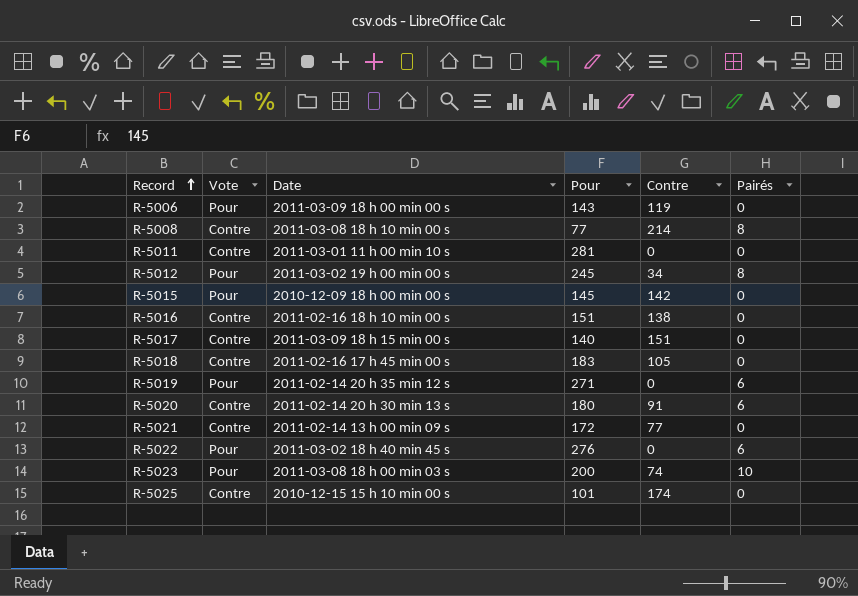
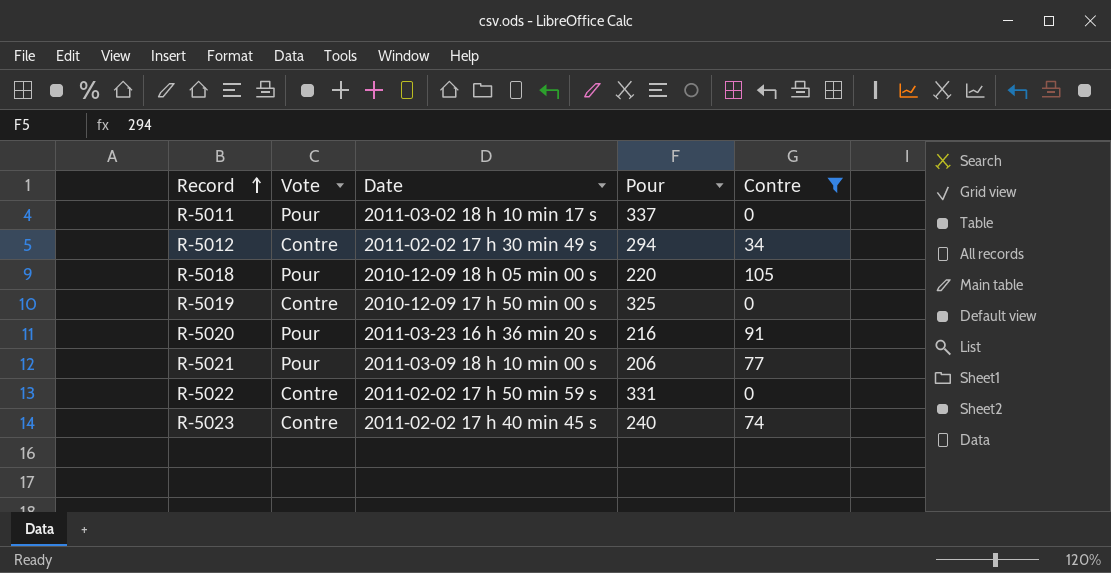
filter: none -> Contre <= 105
column Pairés | position: 6 -> none
R-5011 | Vote: Contre -> Pour
R-5011 | Date: 2011-03-01 11 h 00 min 10 s -> 2011-03-02 18 h 10 min 17 s
R-5011 | Pour: 281 -> 337
R-5012 | Vote: Pour -> Contre
R-5012 | Date: 2011-03-02 19 h 00 min 00 s -> 2011-02-02 17 h 30 min 49 s
R-5012 | Pour: 245 -> 294
R-5018 | Vote: Contre -> Pour
R-5018 | Date: 2011-02-16 17 h 45 min 00 s -> 2010-12-09 18 h 05 min 00 s
R-5018 | Pour: 183 -> 220
R-5019 | Vote: Pour -> Contre
R-5019 | Date: 2011-02-14 20 h 35 min 12 s -> 2010-12-09 17 h 50 min 00 s
R-5019 | Pour: 271 -> 325
R-5020 | Vote: Contre -> Pour
R-5020 | Date: 2011-02-14 20 h 30 min 13 s -> 2011-03-23 16 h 36 min 20 s
R-5020 | Pour: 180 -> 216
R-5021 | Vote: Contre -> Pour
R-5021 | Date: 2011-02-14 13 h 00 min 09 s -> 2011-03-09 18 h 10 min 00 s
R-5021 | Pour: 172 -> 206
R-5022 | Vote: Pour -> Contre
R-5022 | Date: 2011-03-02 18 h 40 min 45 s -> 2011-02-02 17 h 50 min 59 s
R-5022 | Pour: 276 -> 331
R-5023 | Vote: Pour -> Contre
R-5023 | Date: 2011-03-08 18 h 00 min 03 s -> 2011-02-02 17 h 40 min 45 s
R-5023 | Pour: 200 -> 240

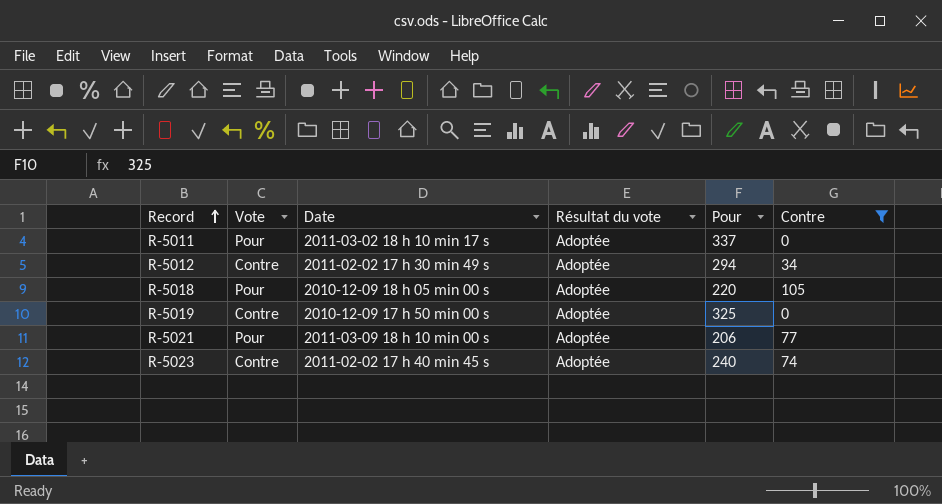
column Résultat du vote | position: none -> 4
row R-5020: Pour | 2011-03-23 16 h 36 min 20 s | 216 | 91 -> none
row R-5022: Contre | 2011-02-02 17 h 50 min 59 s | 331 | 0 -> none

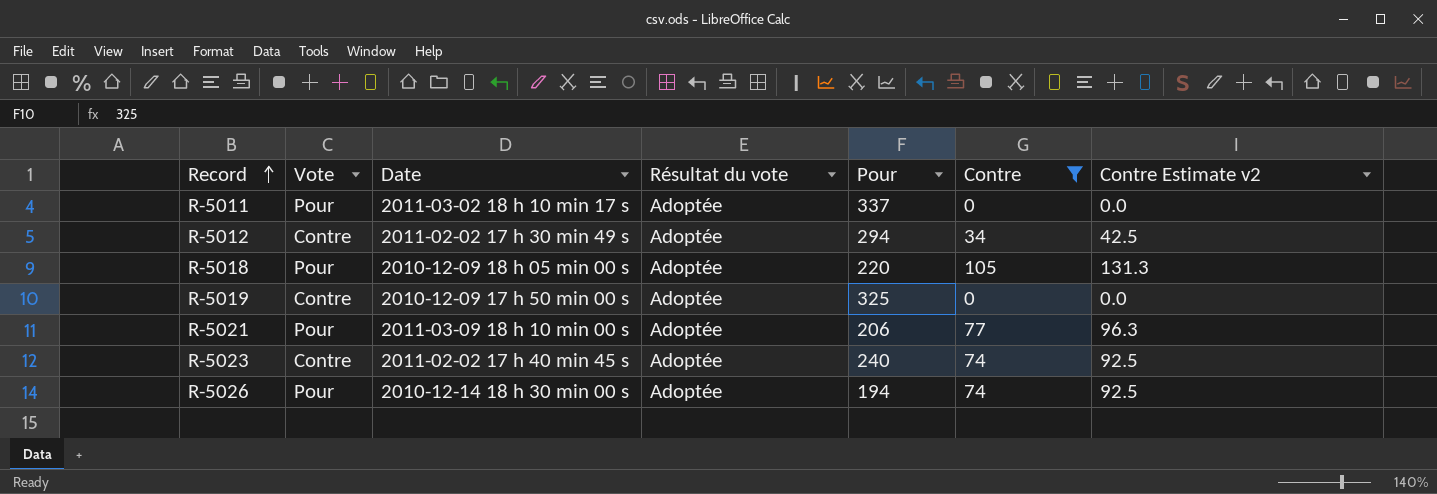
column Contre Estimate v2 | formula: none -> [Contre] * 1.25
row R-5026: none -> Pour | 2010-12-14 18 h 30 min 00 s | Adoptée | 194 | 74 | 92.5

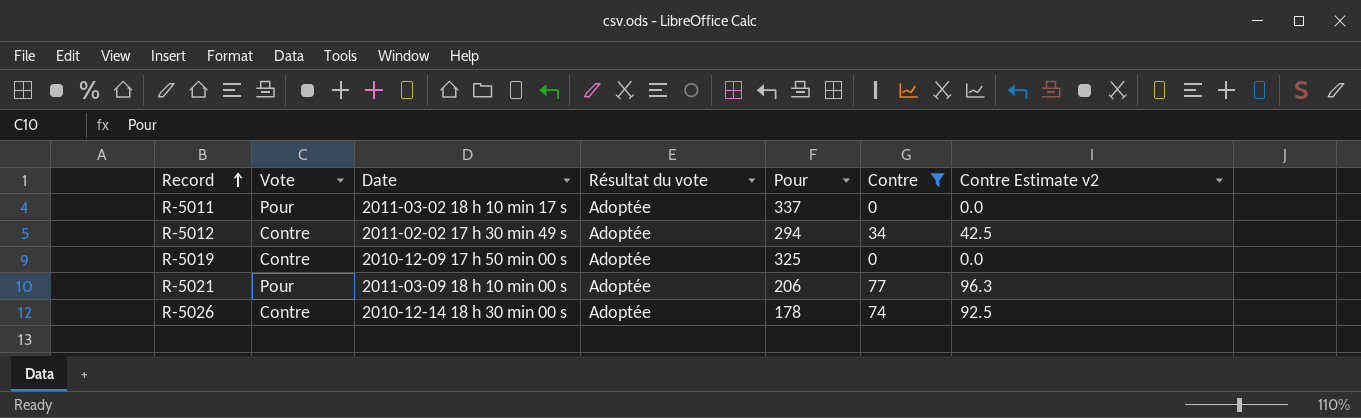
row R-5018: Pour | 2010-12-09 18 h 05 min 00 s | Adoptée | 220 | 105 | 131.3 -> none
row R-5023: Contre | 2011-02-02 17 h 40 min 45 s | Adoptée | 240 | 74 | 92.5 -> none
R-5026 | Vote: Pour -> Contre
R-5026 | Pour: 194 -> 178

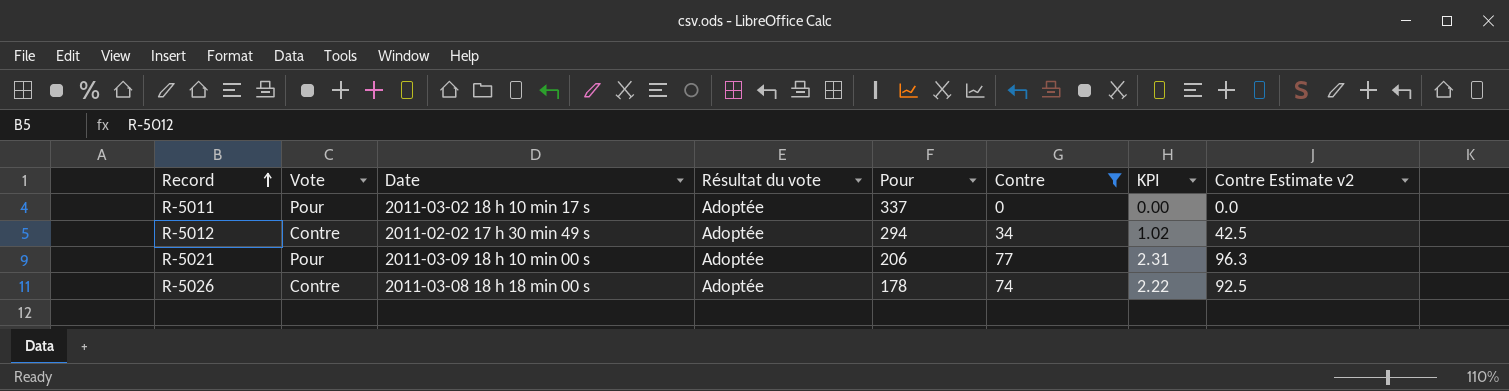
column KPI | formula: none -> [Contre] * 0.03
row R-5019: Contre | 2010-12-09 17 h 50 min 00 s | Adoptée | 325 | 0 | 0.0 -> none
R-5026 | Date: 2010-12-14 18 h 30 min 00 s -> 2011-03-08 18 h 18 min 00 s

